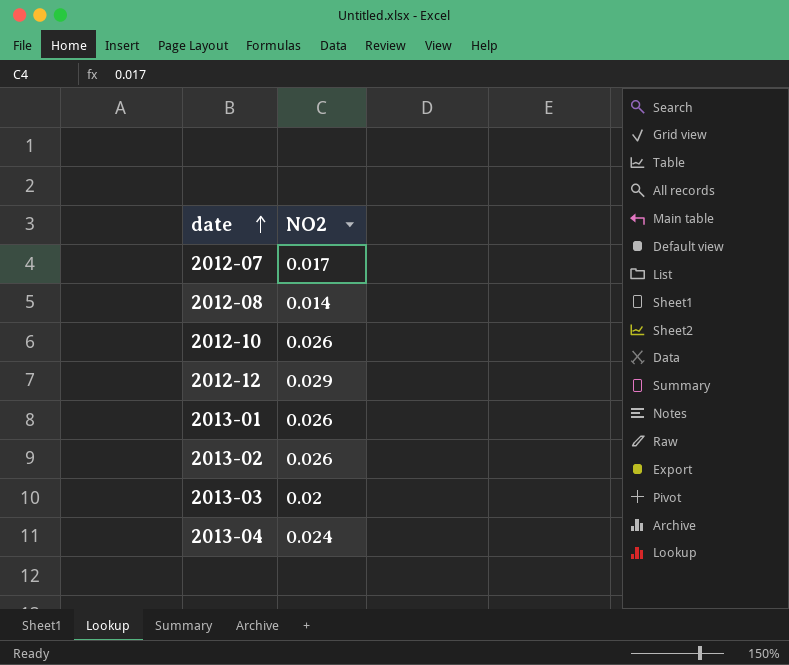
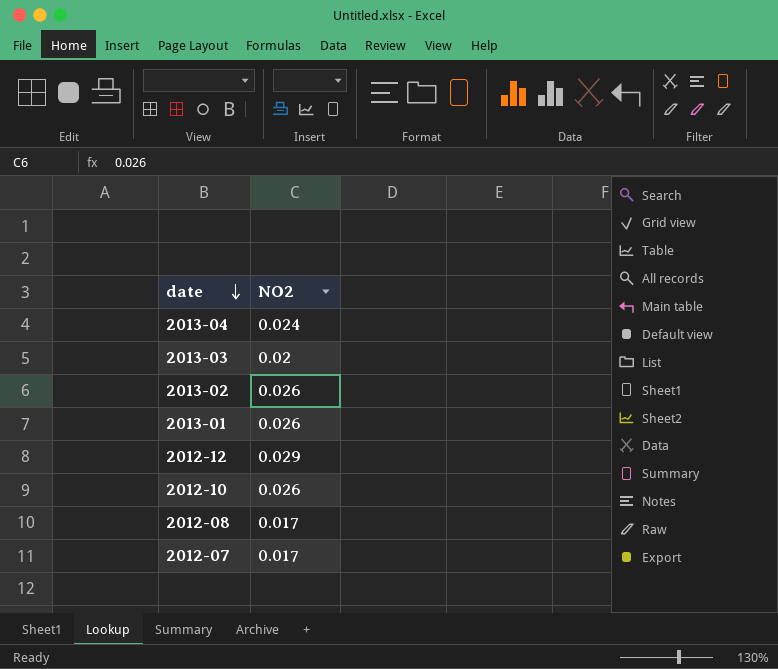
row order: date ascending -> date descending
2012-08 | NO2: 0.014 -> 0.017

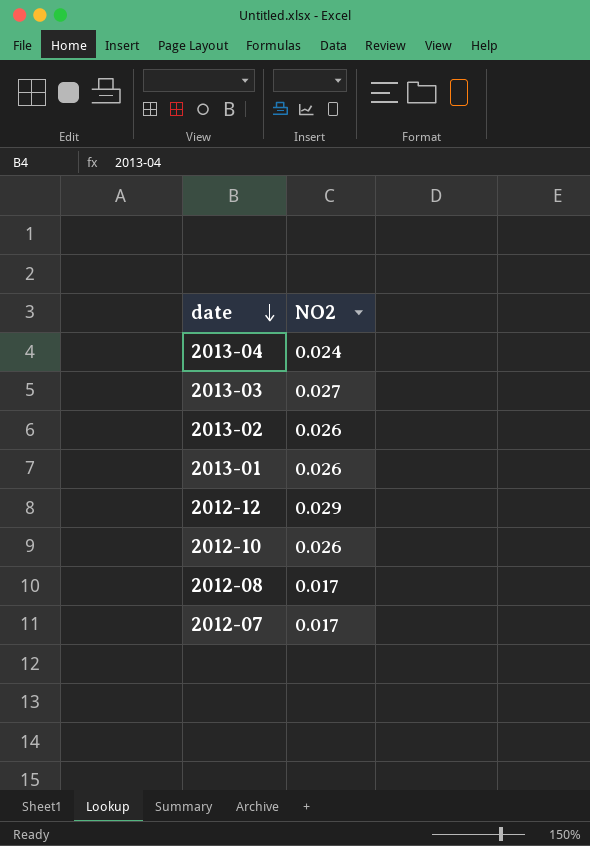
2013-03 | NO2: 0.02 -> 0.027

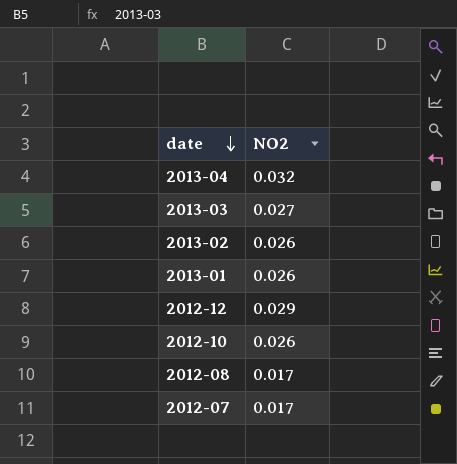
2013-04 | NO2: 0.024 -> 0.032

